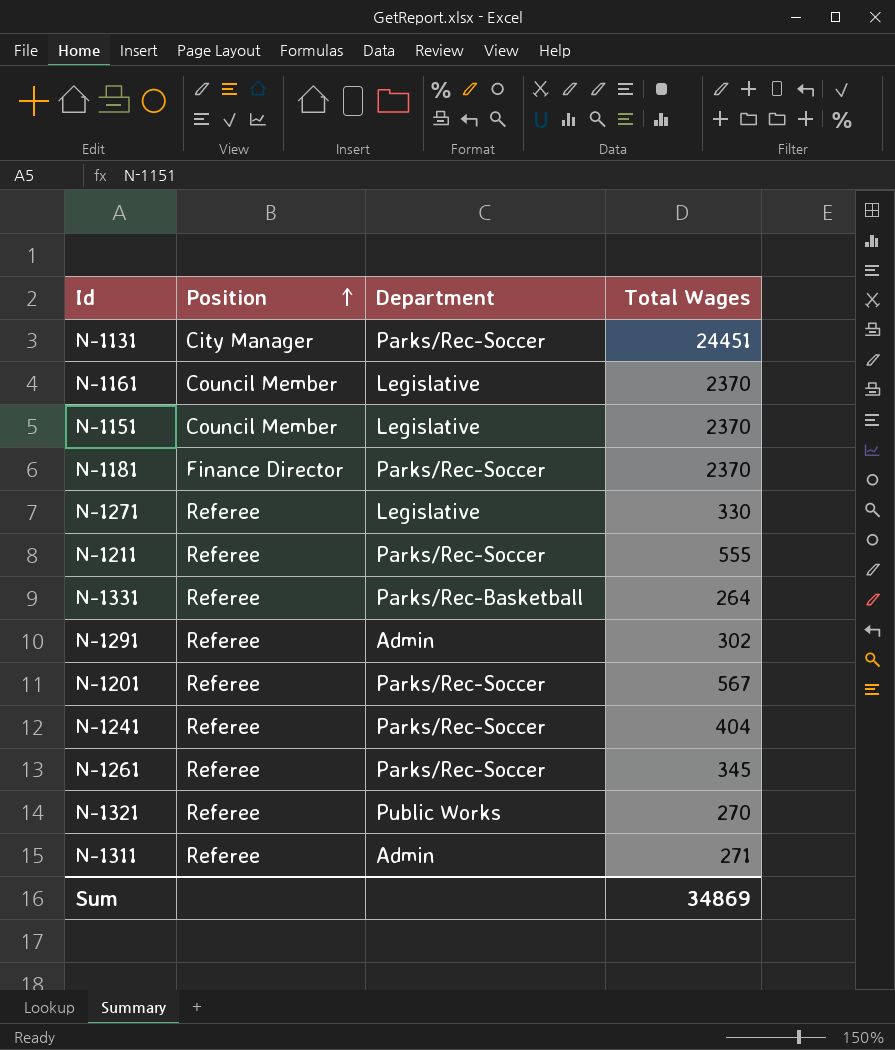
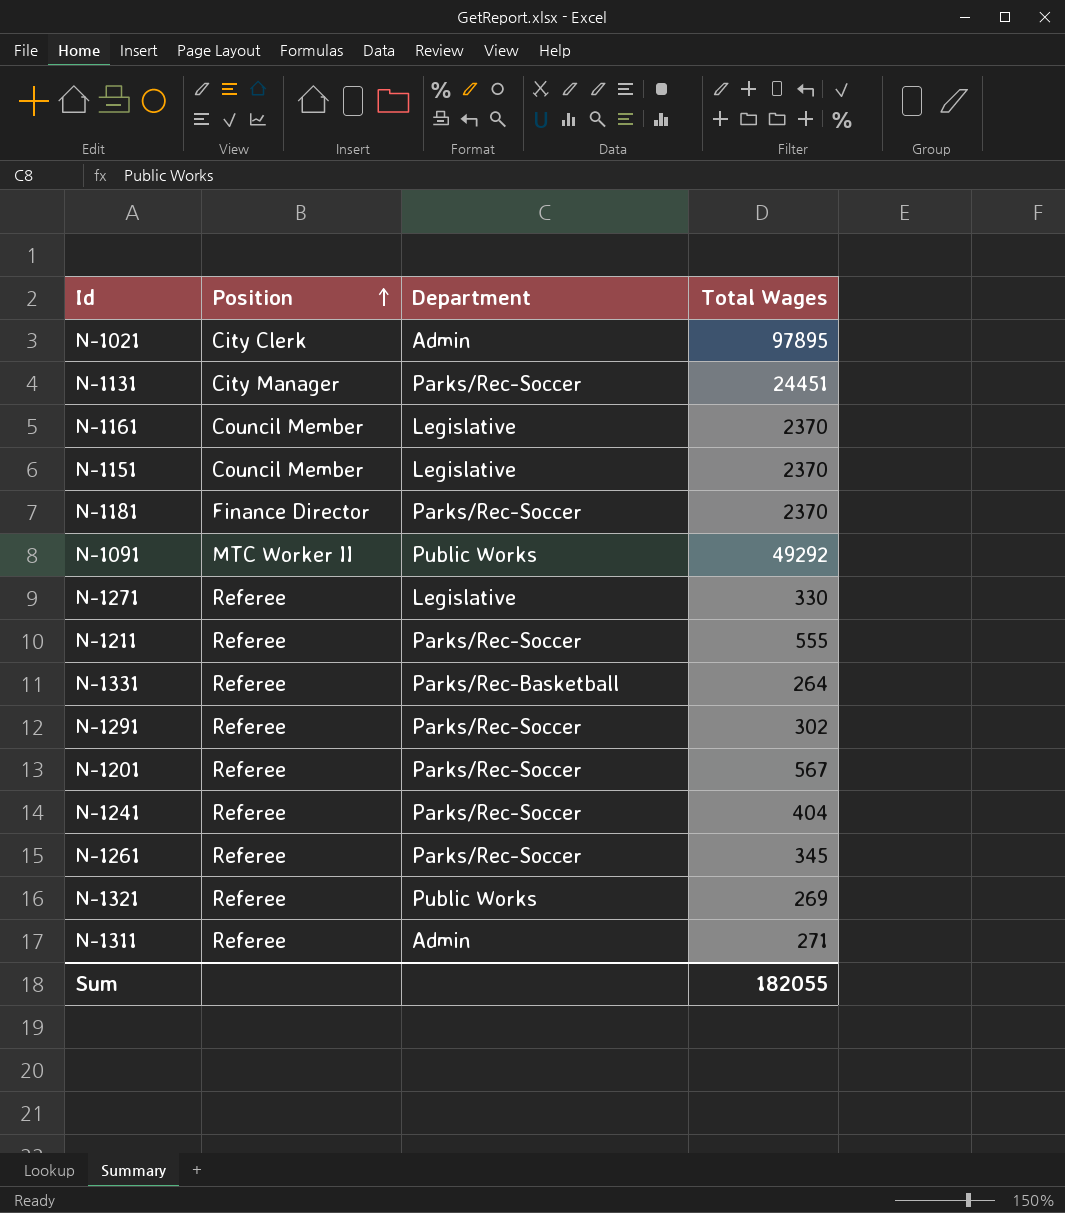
row N-1021: none -> City Clerk | Admin | 97895
row N-1091: none -> MTC Worker II | Public Works | 49292
N-1291 | Department: Admin -> Parks/Rec-Soccer
N-1321 | Total Wages: 270 -> 269
Sum | Total Wages: 34869 -> 182055

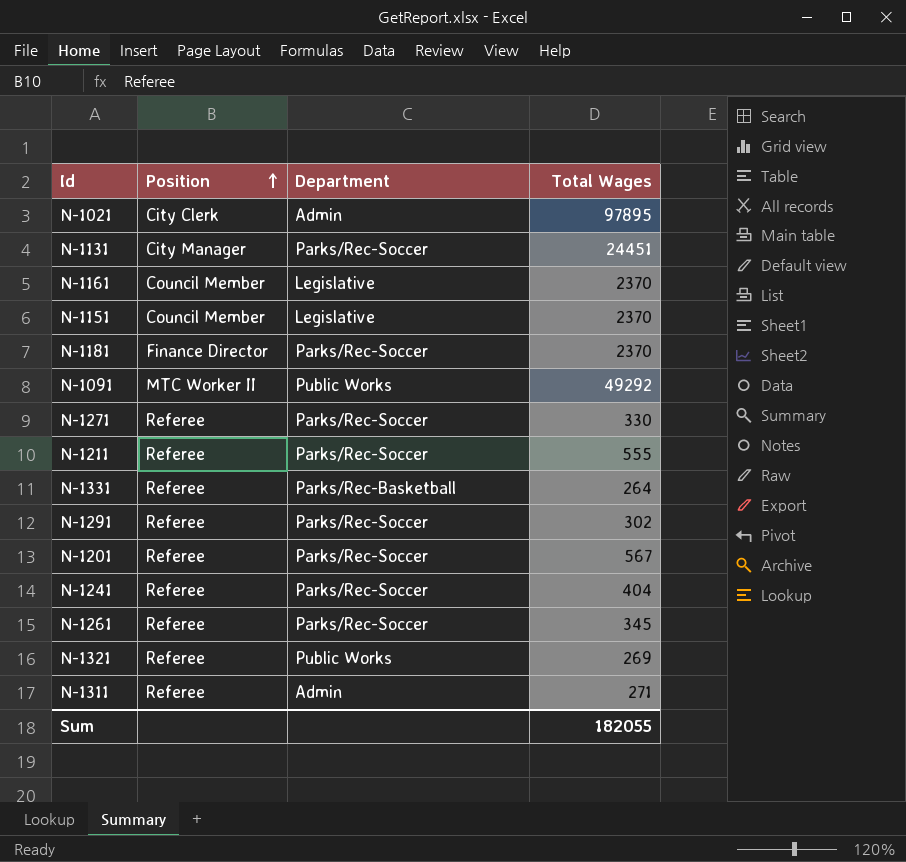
N-1271 | Department: Legislative -> Parks/Rec-Soccer

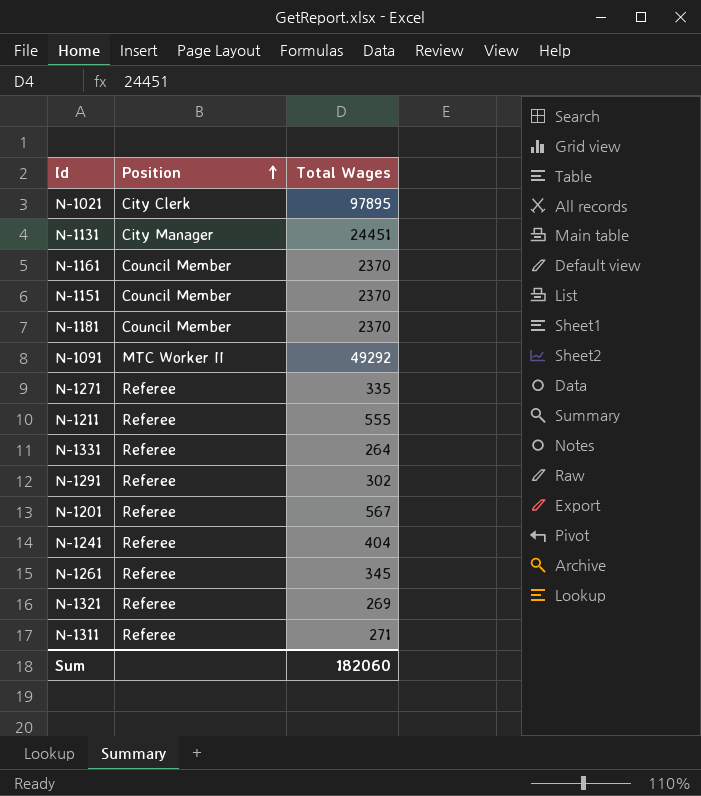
column Department | position: 3 -> none
N-1181 | Position: Finance Director -> Council Member
N-1271 | Total Wages: 330 -> 335
Sum | Total Wages: 182055 -> 182060

